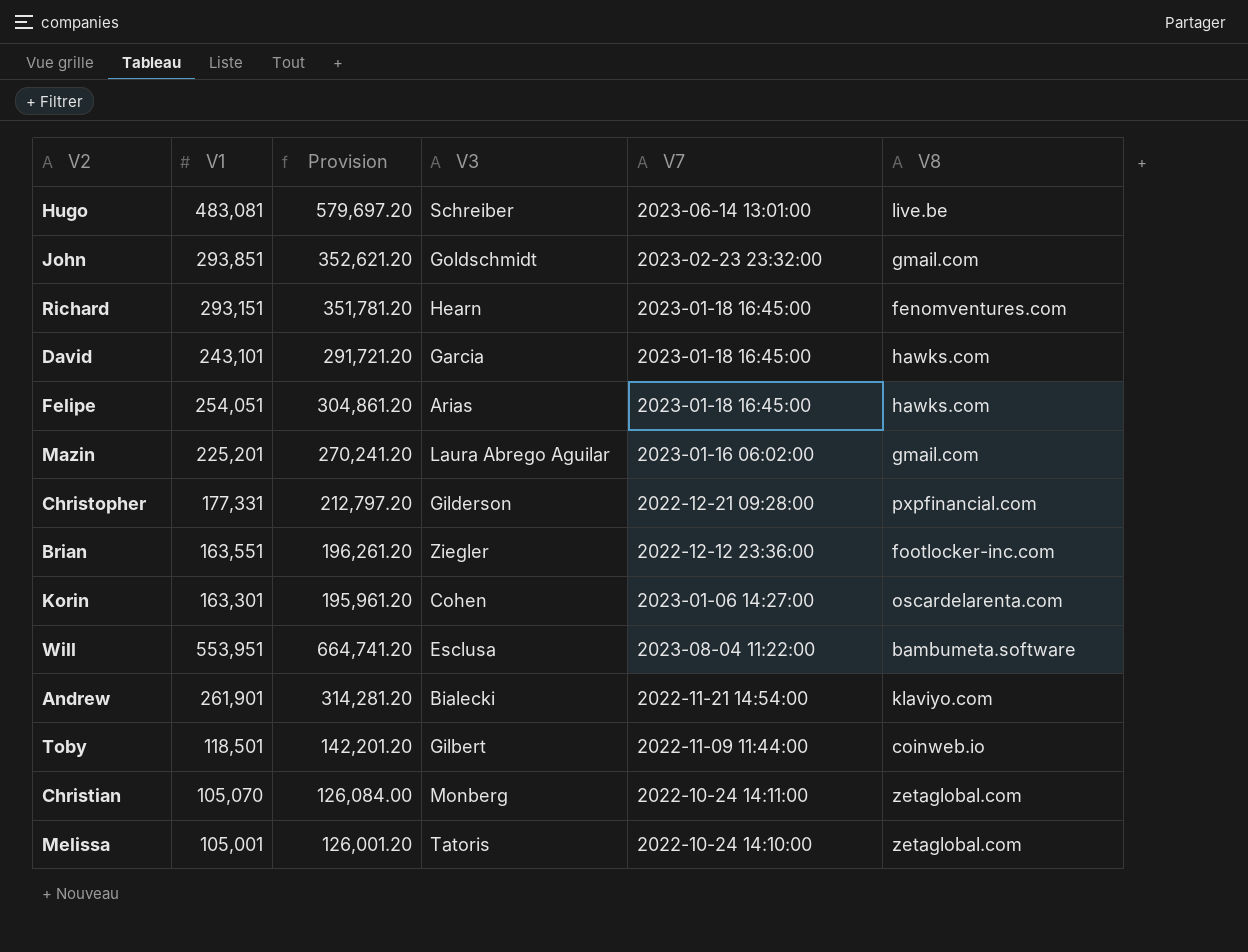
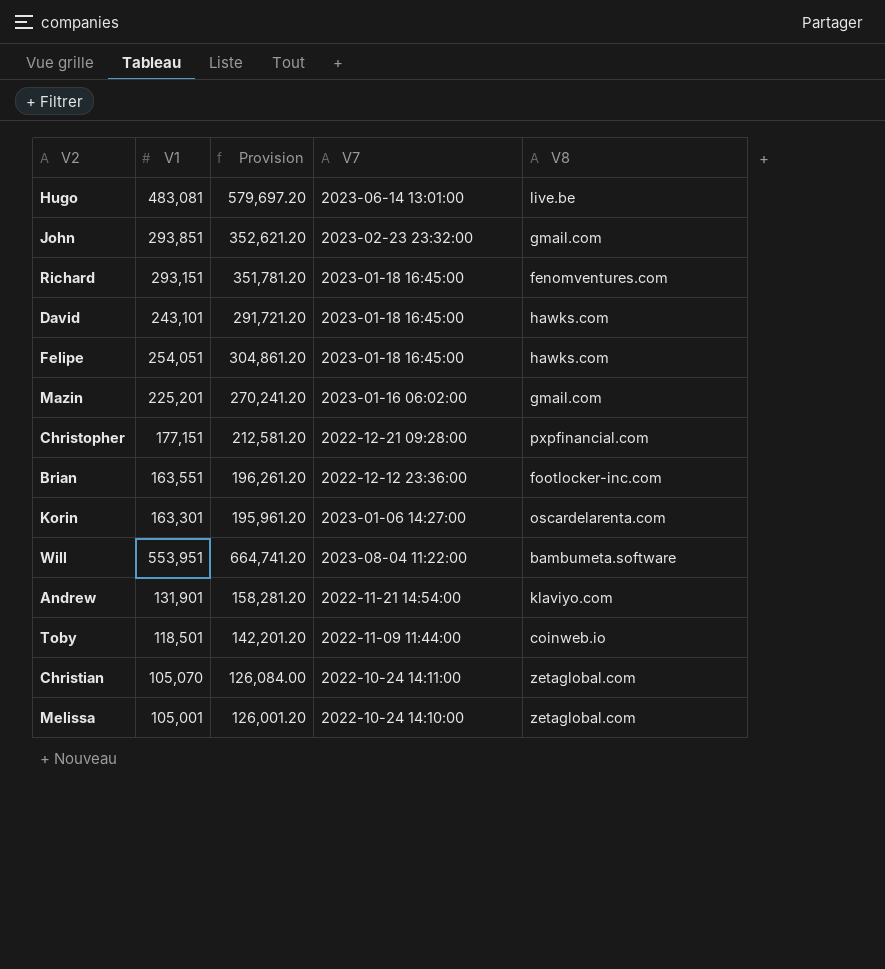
column V3 | position: 4 -> none
Christopher | V1: 177,331 -> 177,151
Christopher | Provision: 212,797.20 -> 212,581.20
Andrew | V1: 261,901 -> 131,901
Andrew | Provision: 314,281.20 -> 158,281.20

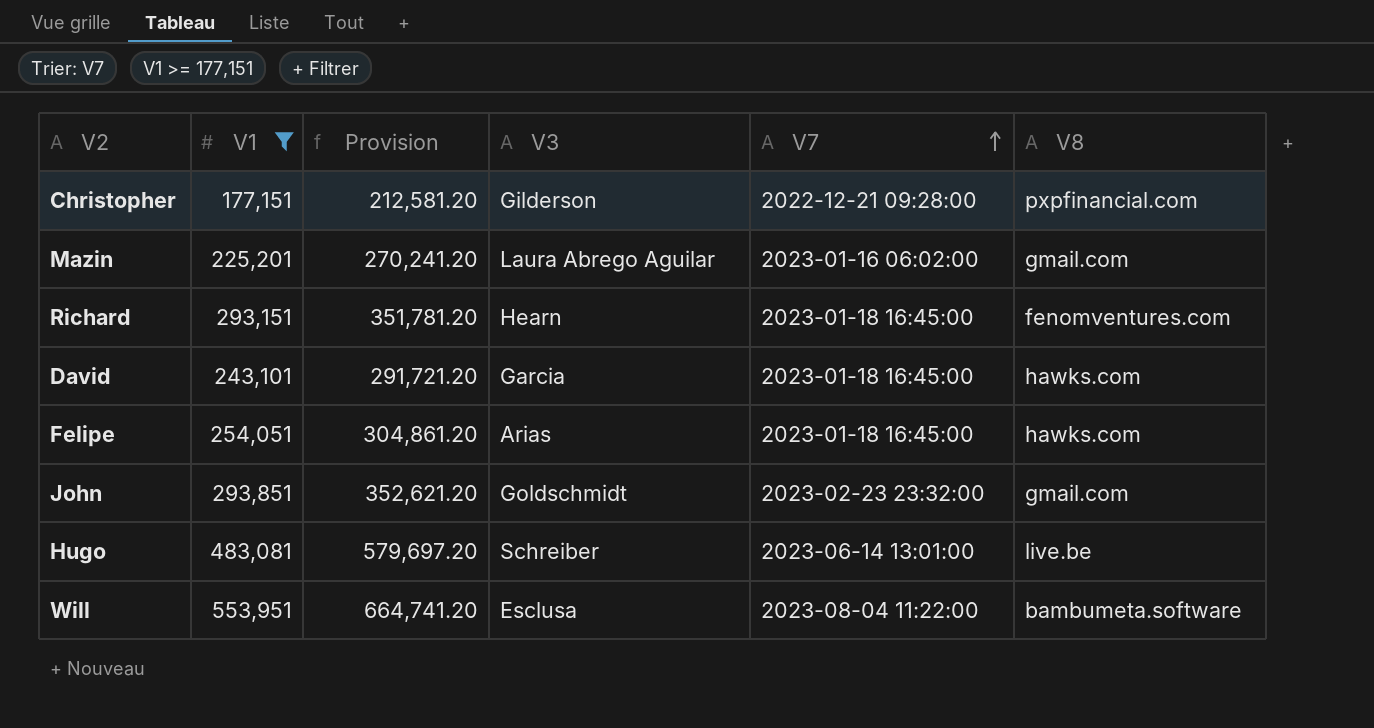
filter: none -> V1 >= 177,151
row order: none -> V7 ascending
column V3 | position: none -> 4

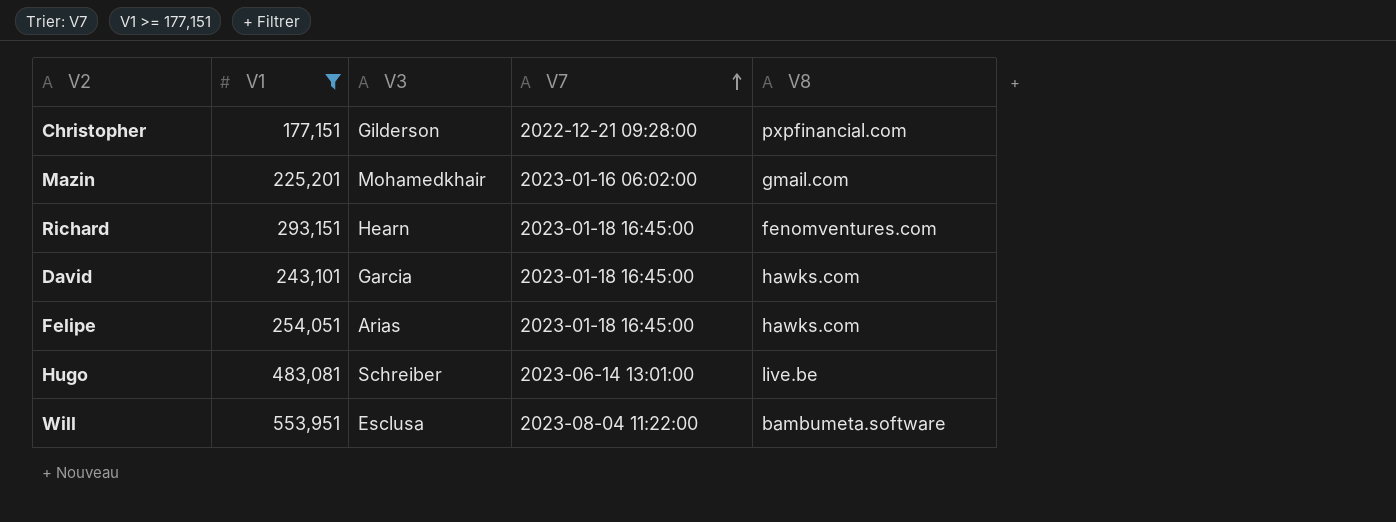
column Provision | formula: [V1] * 1.2 -> none
row John: 293,851 | 352,621.20 | Goldschmidt | 2023-02-23 23:32:00 | gmail.com -> none
Mazin | V3: Laura Abrego Aguilar -> Mohamedkhair

